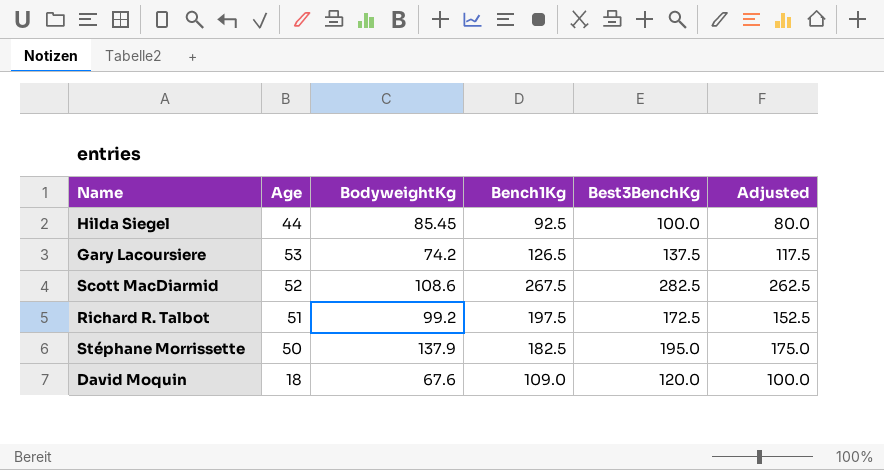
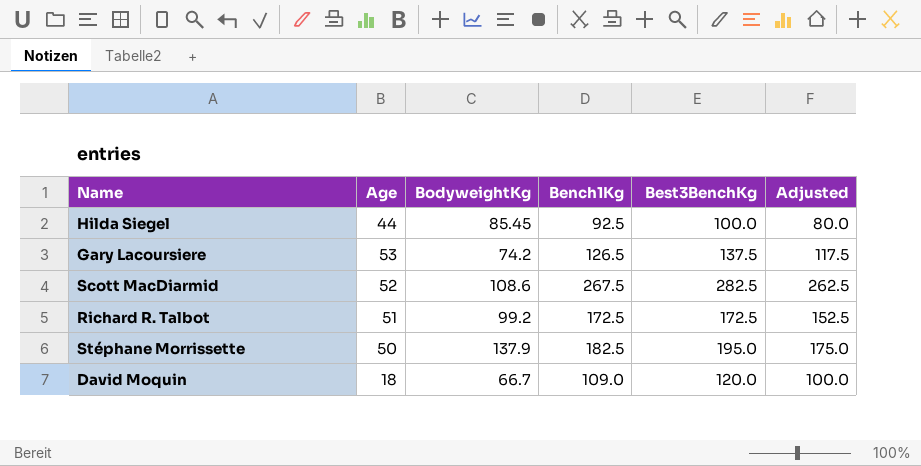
Richard R. Talbot | Bench1Kg: 197.5 -> 172.5
David Moquin | BodyweightKg: 67.6 -> 66.7

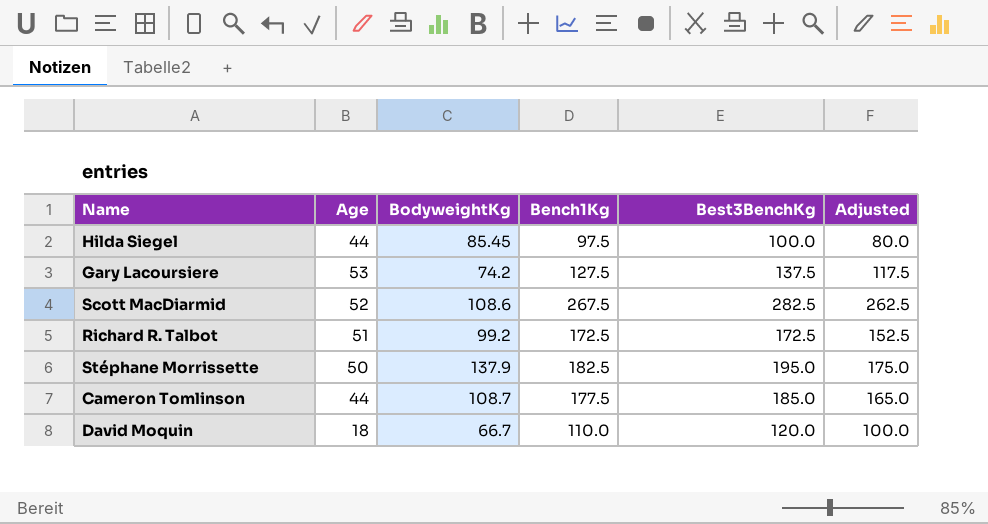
Hilda Siegel | Bench1Kg: 92.5 -> 97.5
Gary Lacoursiere | Bench1Kg: 126.5 -> 127.5
row Cameron Tomlinson: none -> 44 | 108.7 | 177.5 | 185.0 | 165.0
David Moquin | Bench1Kg: 109.0 -> 110.0

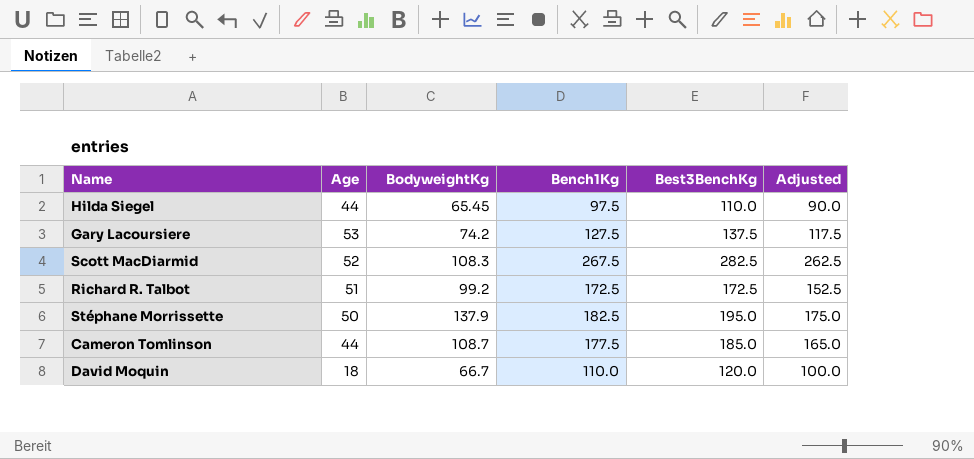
Hilda Siegel | BodyweightKg: 85.45 -> 65.45
Hilda Siegel | Best3BenchKg: 100.0 -> 110.0
Hilda Siegel | Adjusted: 80.0 -> 90.0
Scott MacDiarmid | BodyweightKg: 108.6 -> 108.3

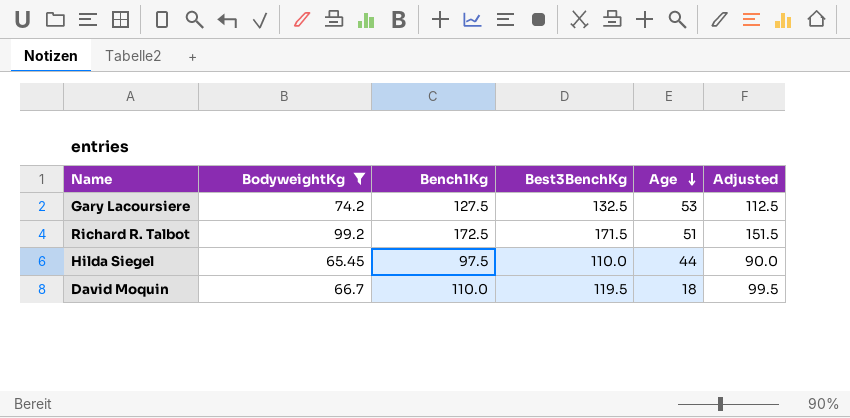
filter: none -> BodyweightKg <= 99.2
row order: none -> Age descending
column Age | position: 2 -> 5
Gary Lacoursiere | Best3BenchKg: 137.5 -> 132.5
Gary Lacoursiere | Adjusted: 117.5 -> 112.5
Richard R. Talbot | Best3BenchKg: 172.5 -> 171.5
Richard R. Talbot | Adjusted: 152.5 -> 151.5
David Moquin | Best3BenchKg: 120.0 -> 119.5
David Moquin | Adjusted: 100.0 -> 99.5

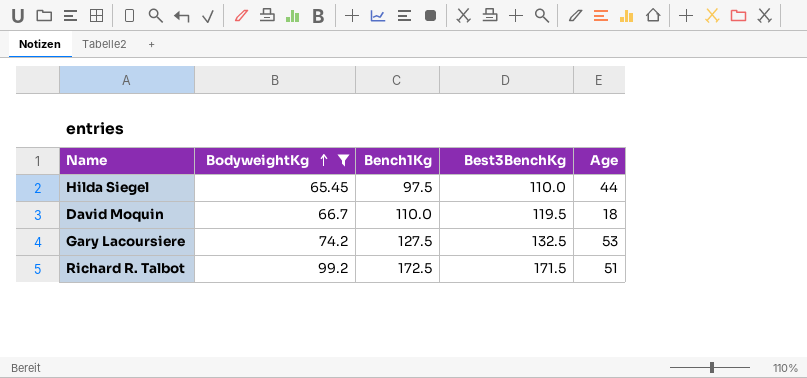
row order: Age descending -> BodyweightKg ascending
column Adjusted | formula: [Best3BenchKg] - 20 -> none

